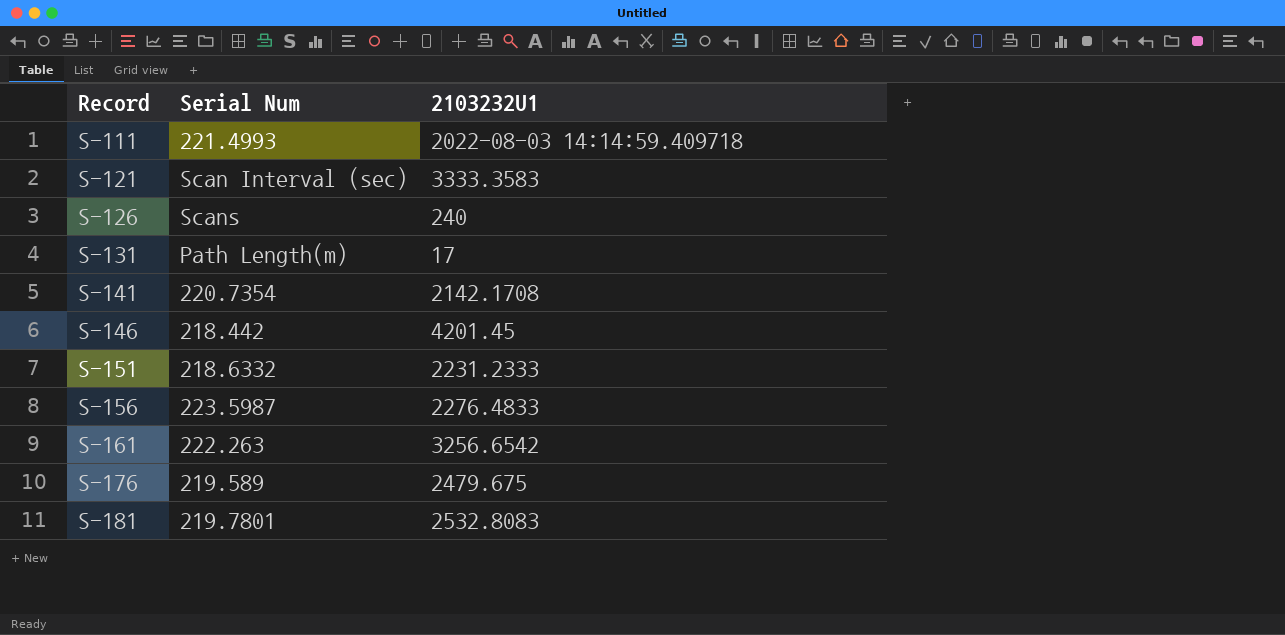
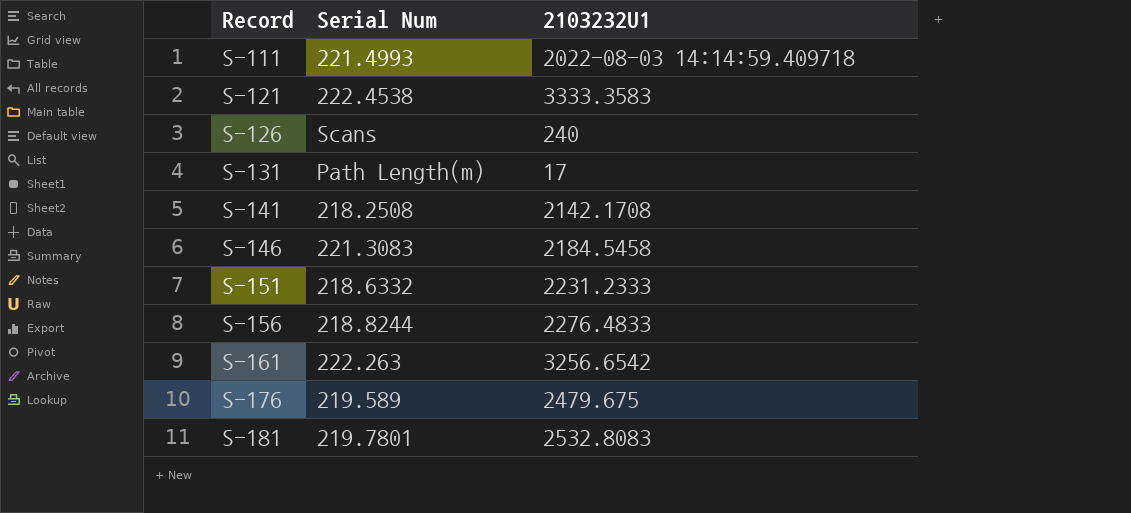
S-121 | Serial Num: Scan Interval (sec) -> 222.4538
S-141 | Serial Num: 220.7354 -> 218.2508
S-146 | Serial Num: 218.442 -> 221.3083
S-146 | 2103232U1: 4201.45 -> 2184.5458
S-156 | Serial Num: 223.5987 -> 218.8244

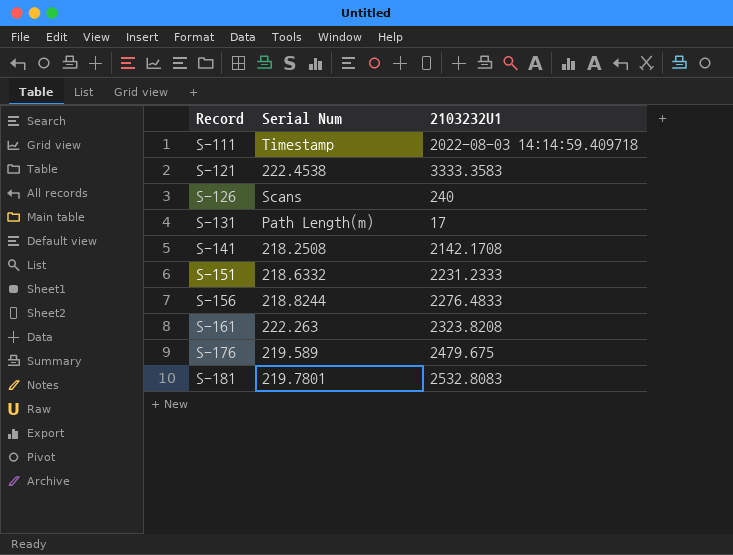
row S-146: 221.3083 | 2184.5458 -> none
S-111 | Serial Num: 221.4993 -> Timestamp
S-161 | 2103232U1: 3256.6542 -> 2323.8208

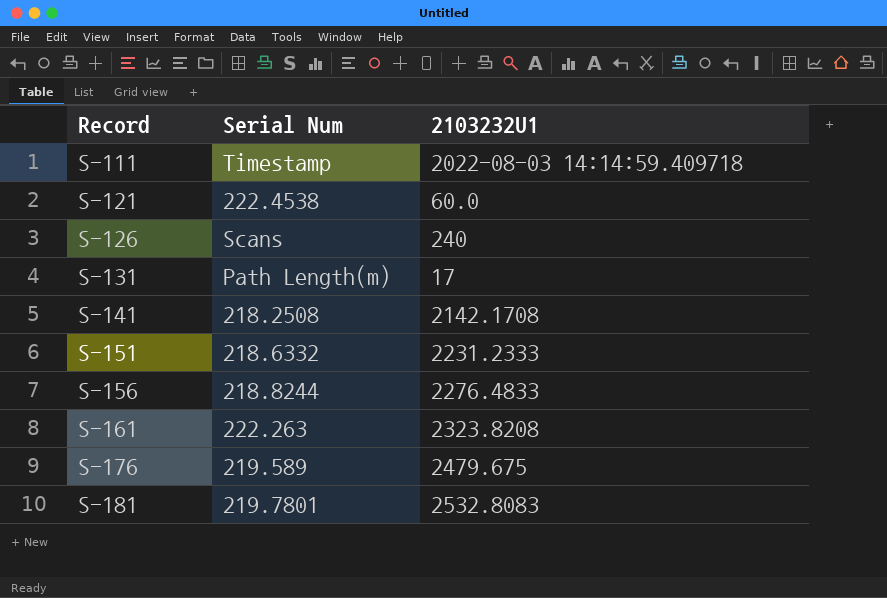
S-121 | 2103232U1: 3333.3583 -> 60.0

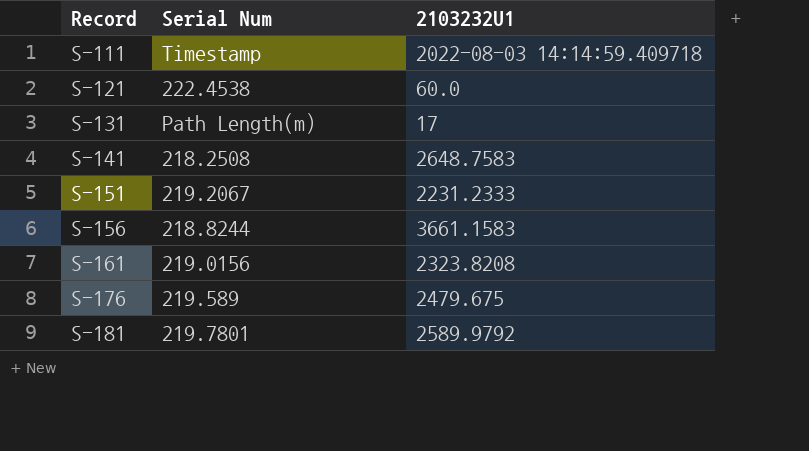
row S-126: Scans | 240 -> none
S-141 | 2103232U1: 2142.1708 -> 2648.7583
S-151 | Serial Num: 218.6332 -> 219.2067
S-156 | 2103232U1: 2276.4833 -> 3661.1583
S-161 | Serial Num: 222.263 -> 219.0156
S-181 | 2103232U1: 2532.8083 -> 2589.9792

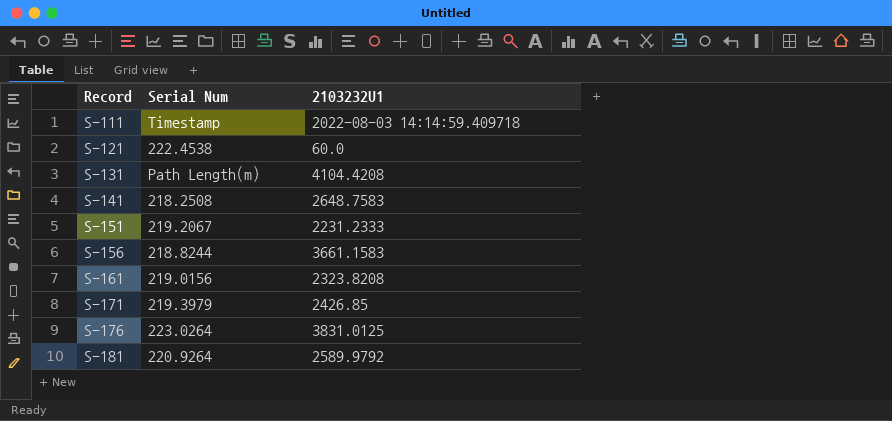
S-131 | 2103232U1: 17 -> 4104.4208
row S-171: none -> 219.3979 | 2426.85
S-176 | Serial Num: 219.589 -> 223.0264
S-176 | 2103232U1: 2479.675 -> 3831.0125
S-181 | Serial Num: 219.7801 -> 220.9264

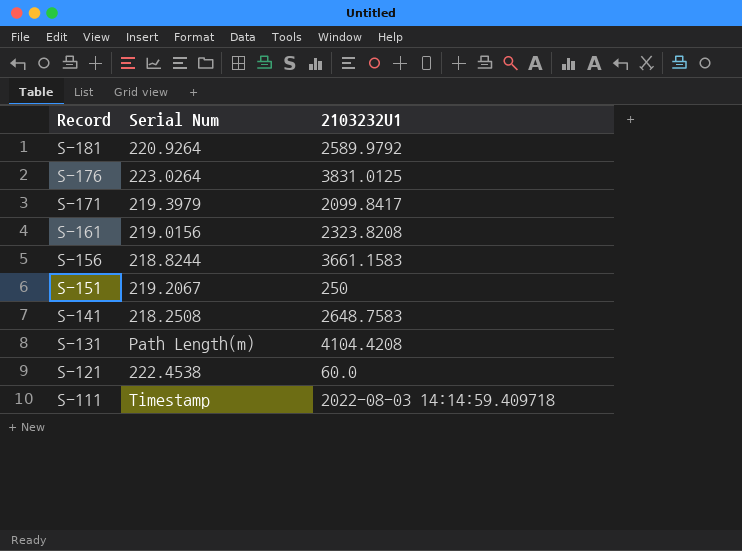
row order: Record ascending -> Record descending
S-171 | 2103232U1: 2426.85 -> 2099.8417
S-151 | 2103232U1: 2231.2333 -> 250

